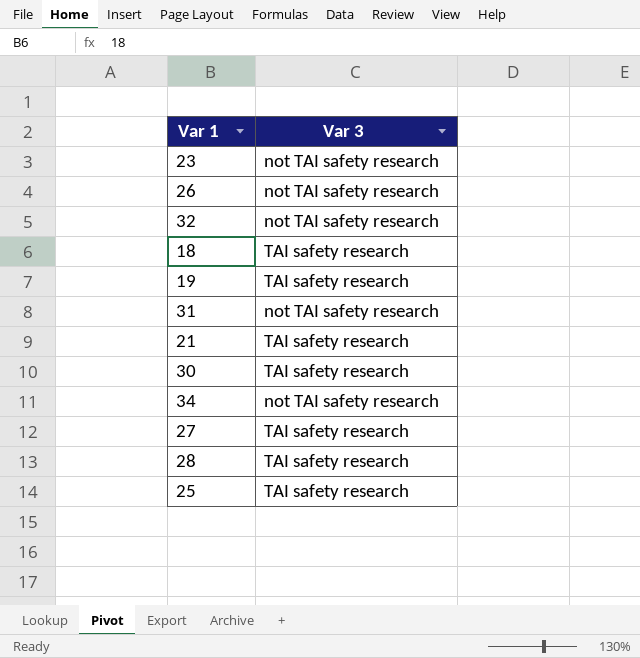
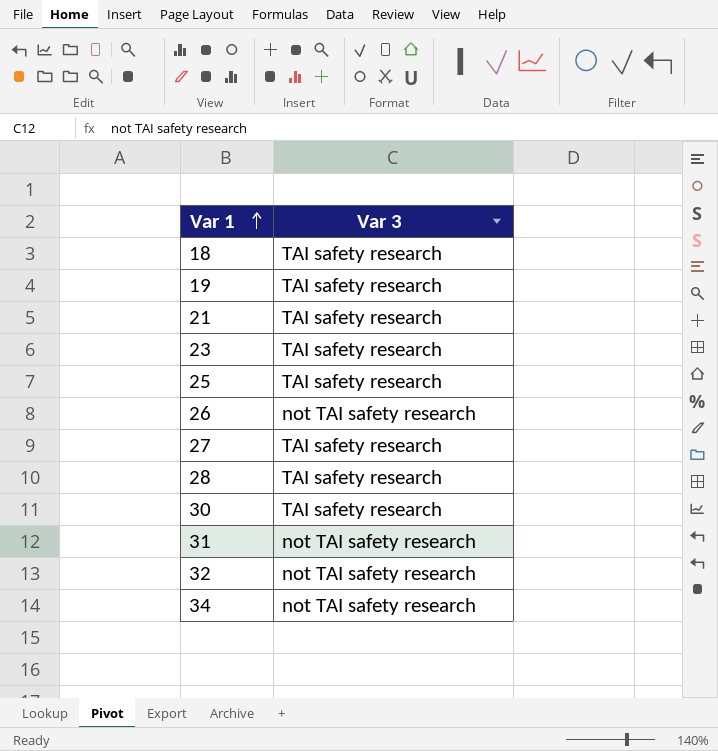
row order: none -> Var 1 ascending
23 | Var 3: not TAI safety research -> TAI safety research

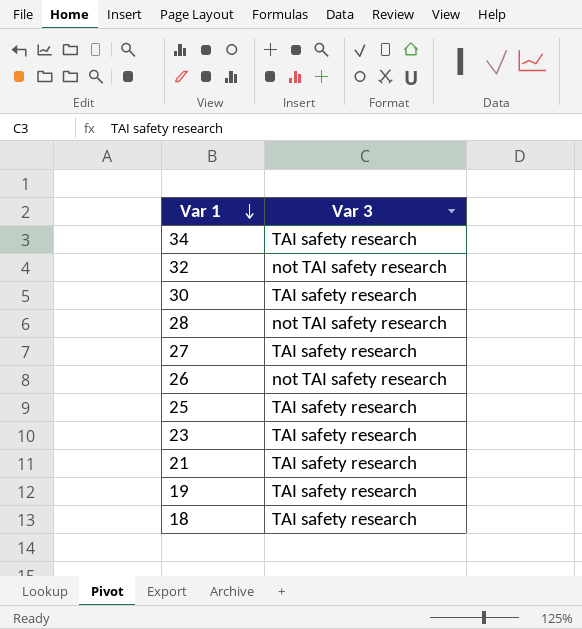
row order: Var 1 ascending -> Var 1 descending
row 31: not TAI safety research -> none
34 | Var 3: not TAI safety research -> TAI safety research
28 | Var 3: TAI safety research -> not TAI safety research

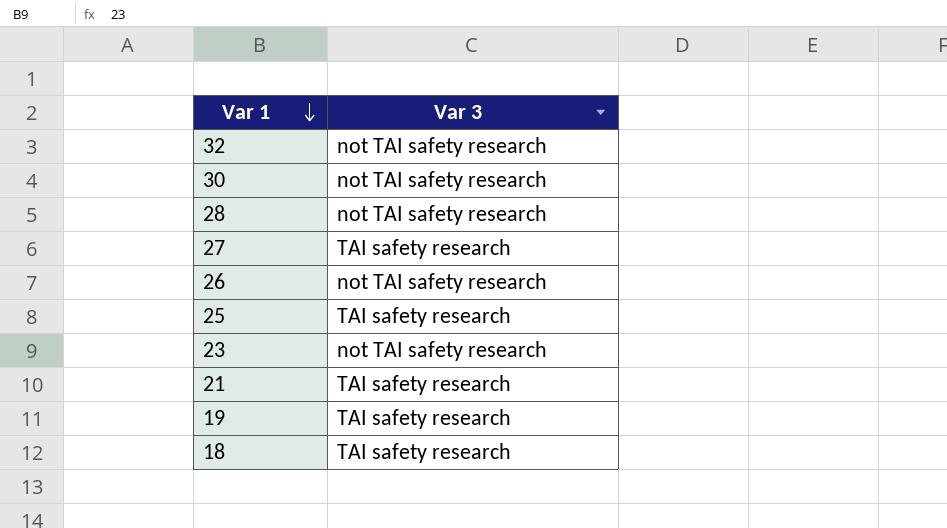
row 34: TAI safety research -> none
30 | Var 3: TAI safety research -> not TAI safety research
23 | Var 3: TAI safety research -> not TAI safety research

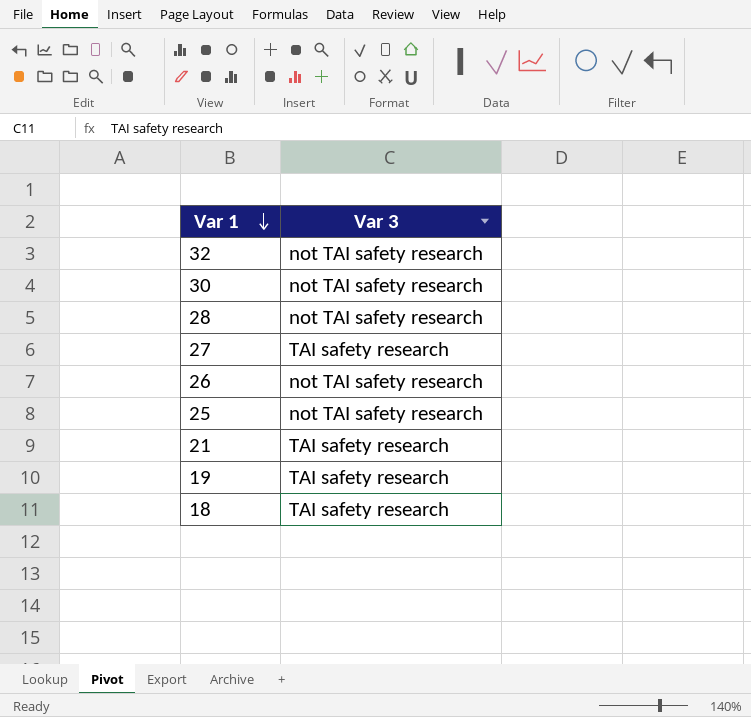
row 23: not TAI safety research -> none
25 | Var 3: TAI safety research -> not TAI safety research

